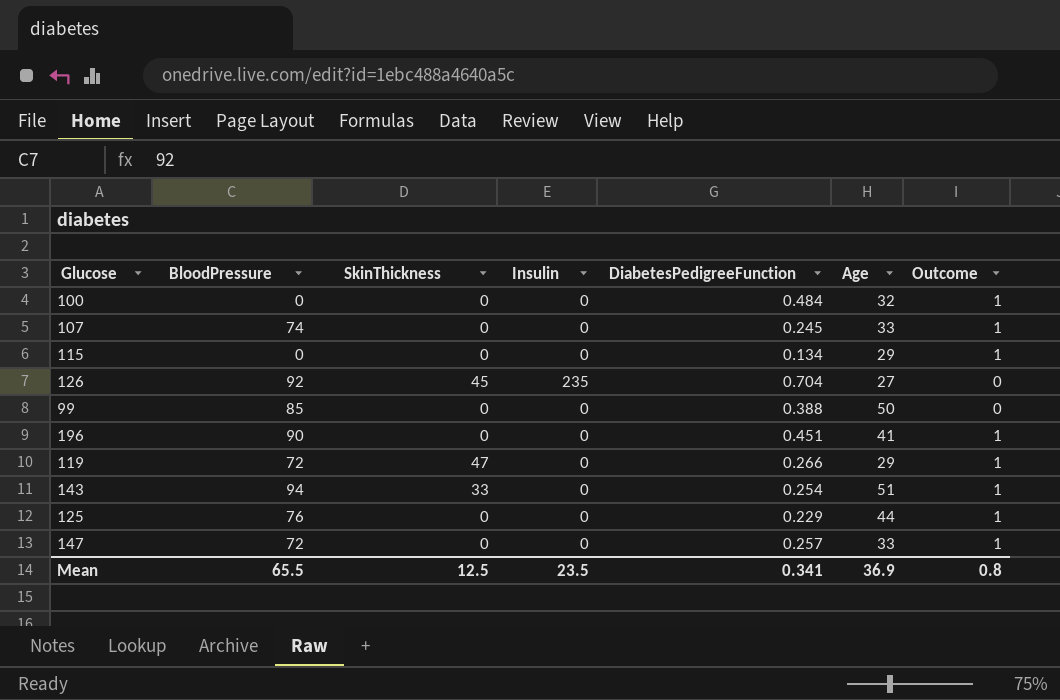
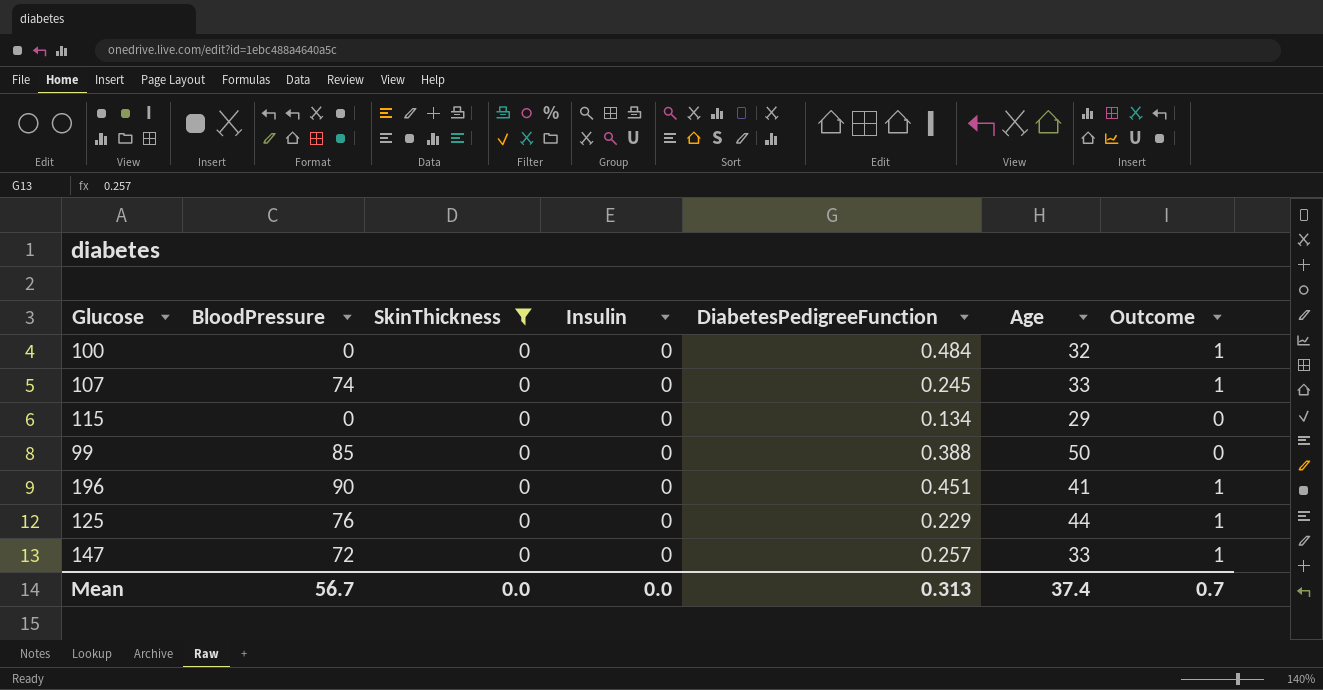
filter: none -> SkinThickness = 0
115 | Outcome: 1 -> 0
Mean | BloodPressure: 65.5 -> 56.7
Mean | SkinThickness: 12.5 -> 0.0
Mean | Insulin: 23.5 -> 0.0
Mean | DiabetesPedigreeFunction: 0.341 -> 0.313
Mean | Age: 36.9 -> 37.4
Mean | Outcome: 0.8 -> 0.7

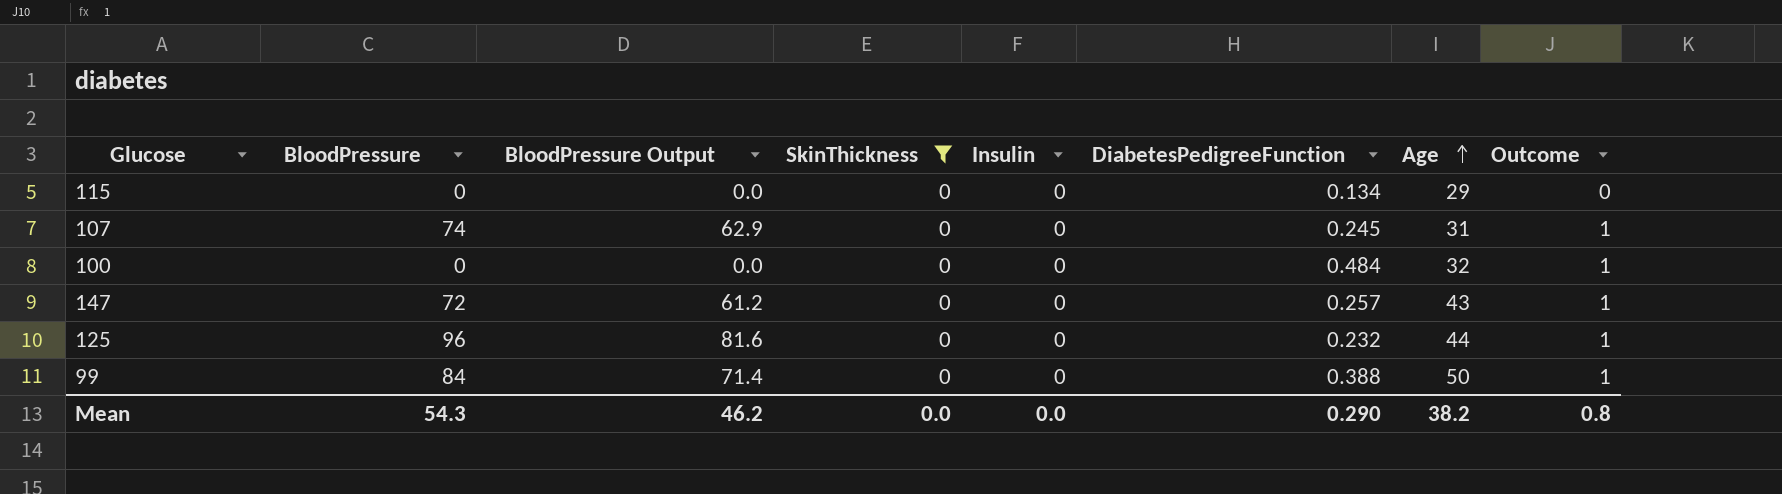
row order: none -> Age ascending
column BloodPressure Output | formula: none -> [BloodPressure] * 0.85
row 196: 90 | 0 | 0 | 0.451 | 41 | 1 -> none
107 | Age: 33 -> 31
147 | Age: 33 -> 43
125 | BloodPressure: 76 -> 96
125 | DiabetesPedigreeFunction: 0.229 -> 0.232
99 | BloodPressure: 85 -> 84
99 | Outcome: 0 -> 1
Mean | BloodPressure: 56.7 -> 54.3
Mean | DiabetesPedigreeFunction: 0.313 -> 0.290
Mean | Age: 37.4 -> 38.2
Mean | Outcome: 0.7 -> 0.8

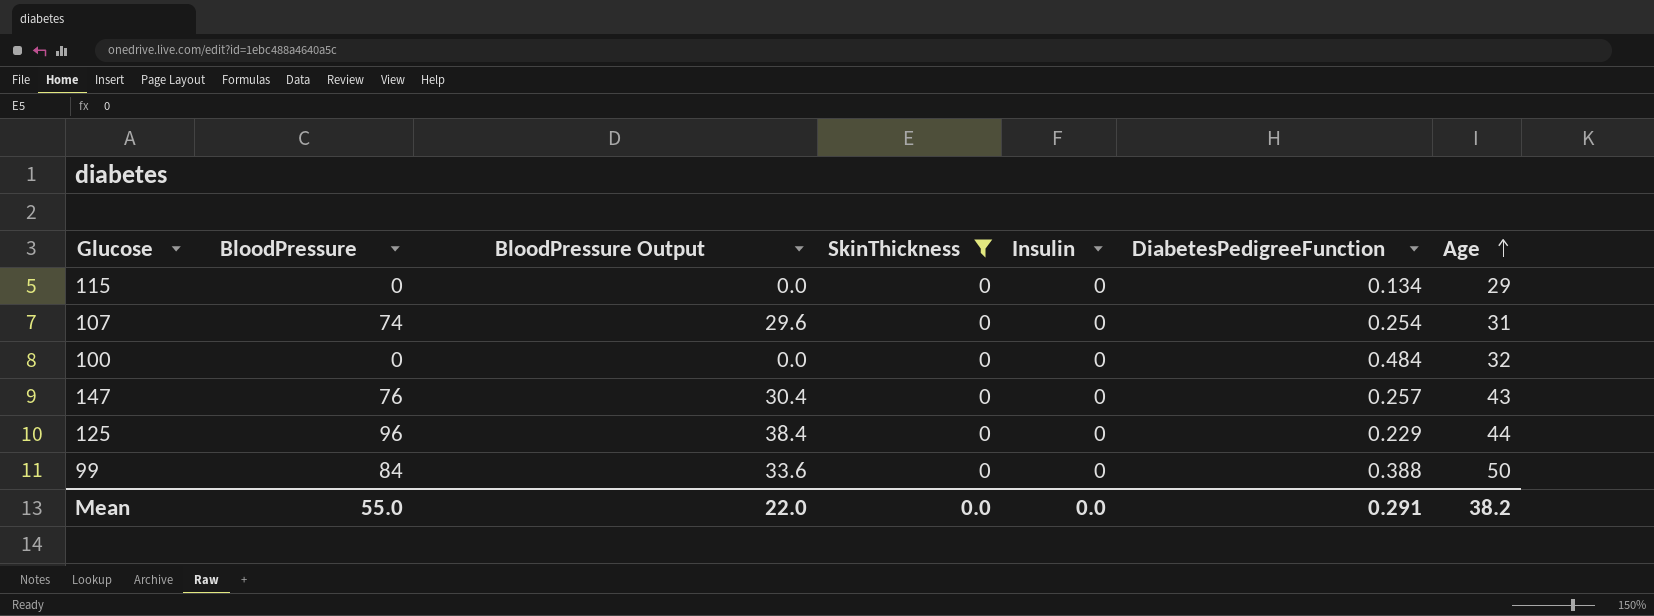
column Outcome | position: 8 -> none
column BloodPressure Output | formula: [BloodPressure] * 0.85 -> [BloodPressure] * 0.4
107 | DiabetesPedigreeFunction: 0.245 -> 0.254
147 | BloodPressure: 72 -> 76
125 | DiabetesPedigreeFunction: 0.232 -> 0.229
Mean | BloodPressure: 54.3 -> 55.0
Mean | BloodPressure Output: 46.2 -> 22.0
Mean | DiabetesPedigreeFunction: 0.290 -> 0.291

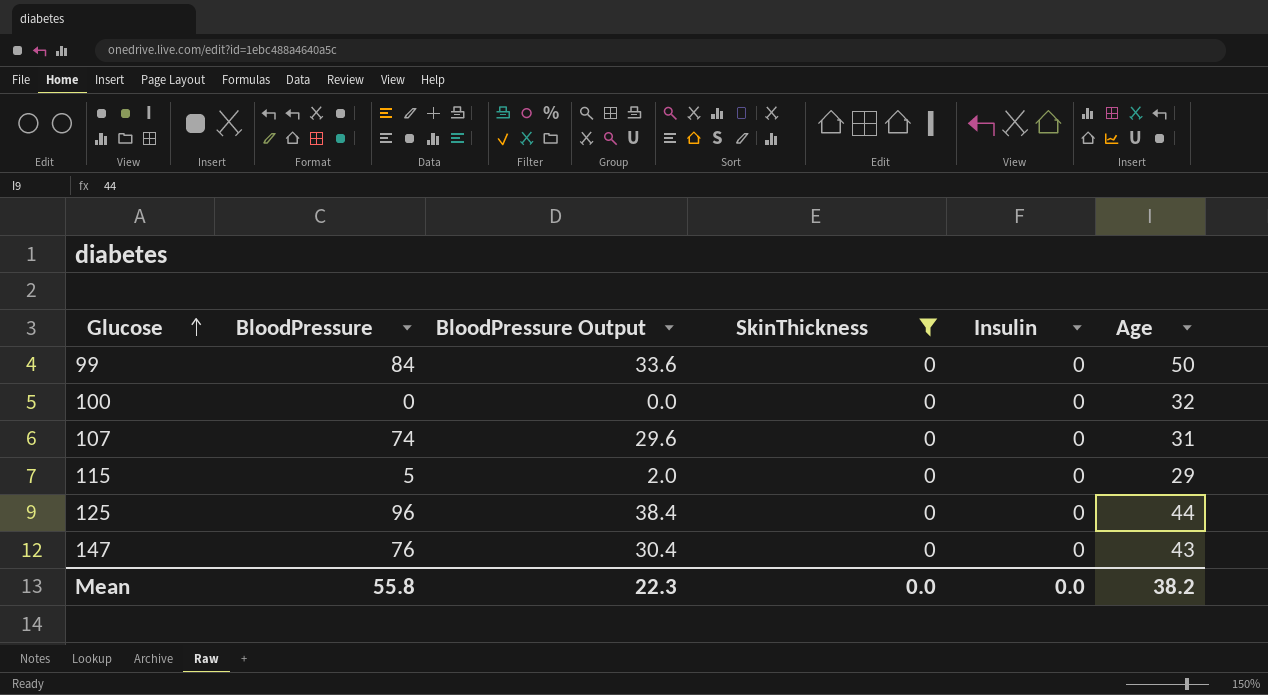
row order: Age ascending -> Glucose ascending
column DiabetesPedigreeFunction | position: 6 -> none
115 | BloodPressure: 0 -> 5
115 | BloodPressure Output: 0.0 -> 2.0
Mean | BloodPressure: 55.0 -> 55.8
Mean | BloodPressure Output: 22.0 -> 22.3

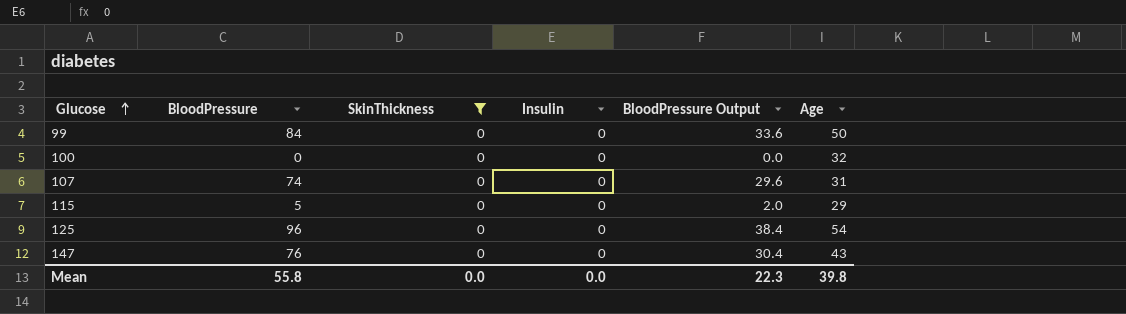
column BloodPressure Output | position: 3 -> 5
125 | Age: 44 -> 54
Mean | Age: 38.2 -> 39.8

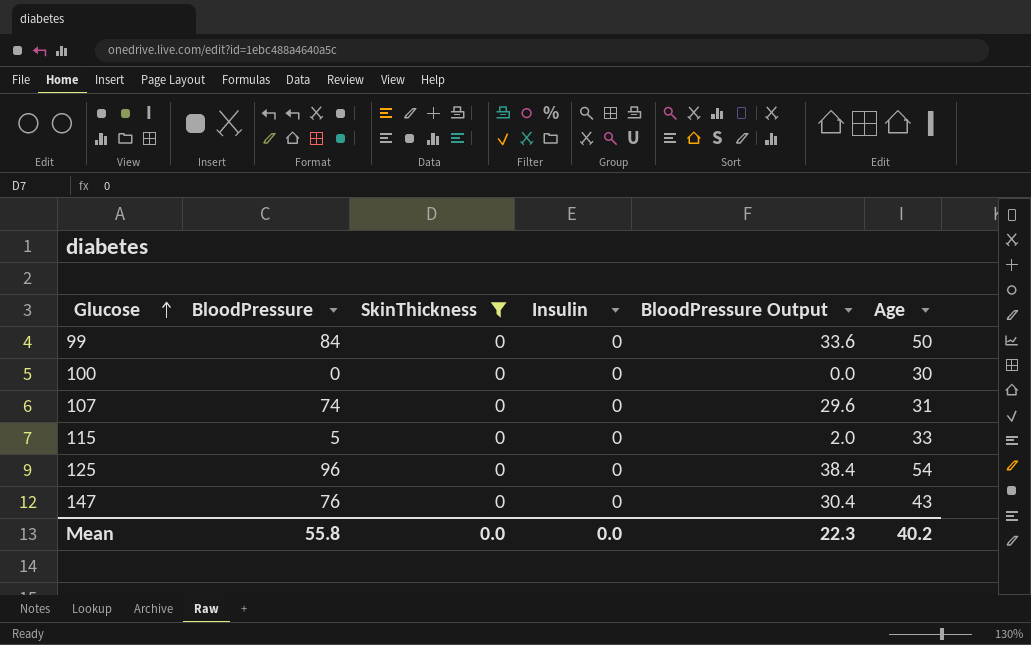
100 | Age: 32 -> 30
115 | Age: 29 -> 33
Mean | Age: 39.8 -> 40.2

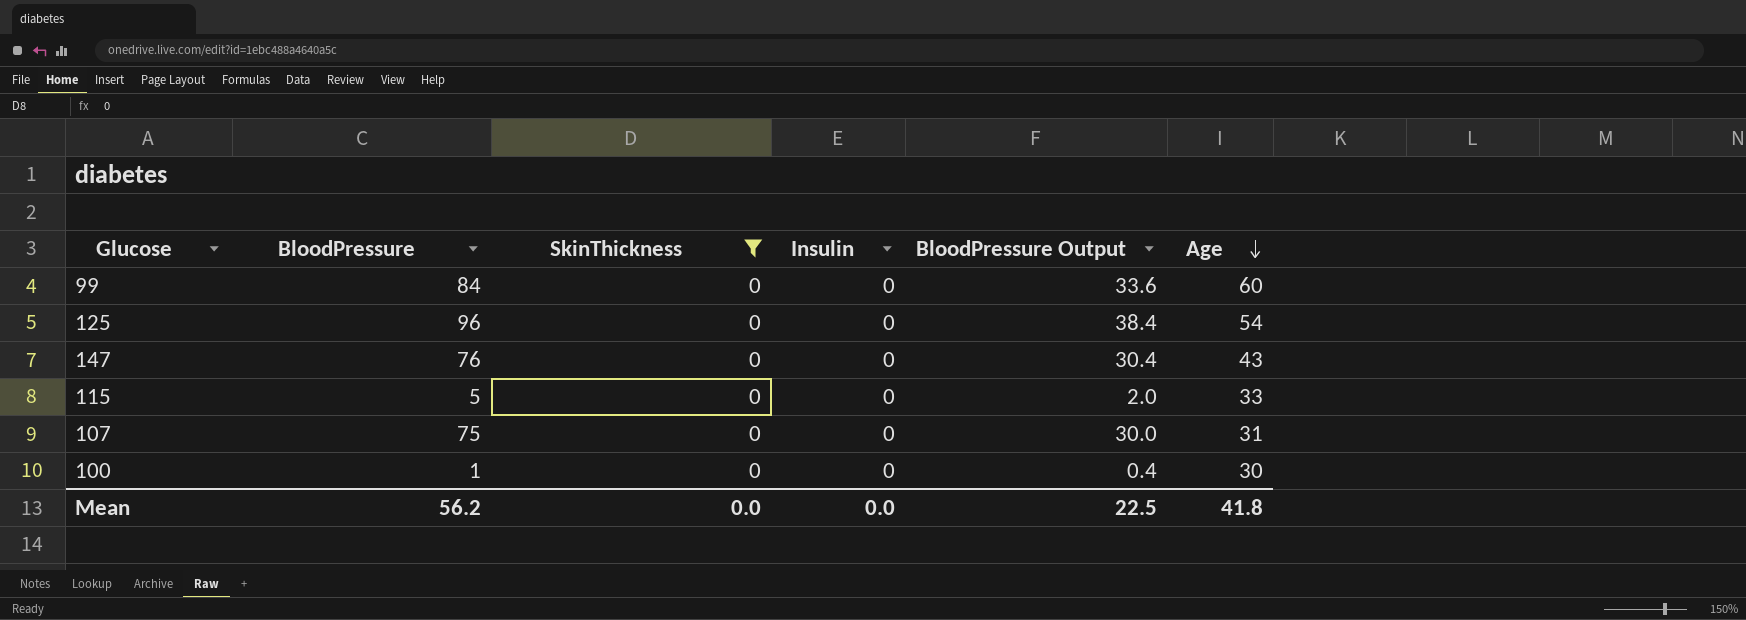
row order: Glucose ascending -> Age descending
99 | Age: 50 -> 60
107 | BloodPressure: 74 -> 75
107 | BloodPressure Output: 29.6 -> 30.0
100 | BloodPressure: 0 -> 1
100 | BloodPressure Output: 0.0 -> 0.4
Mean | BloodPressure: 55.8 -> 56.2
Mean | BloodPressure Output: 22.3 -> 22.5
Mean | Age: 40.2 -> 41.8

